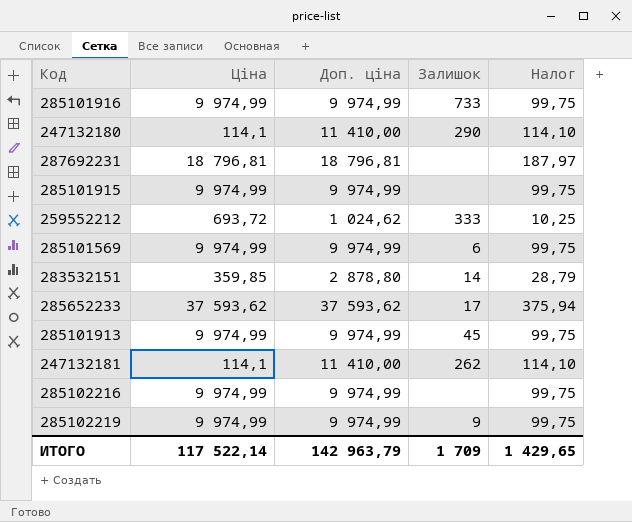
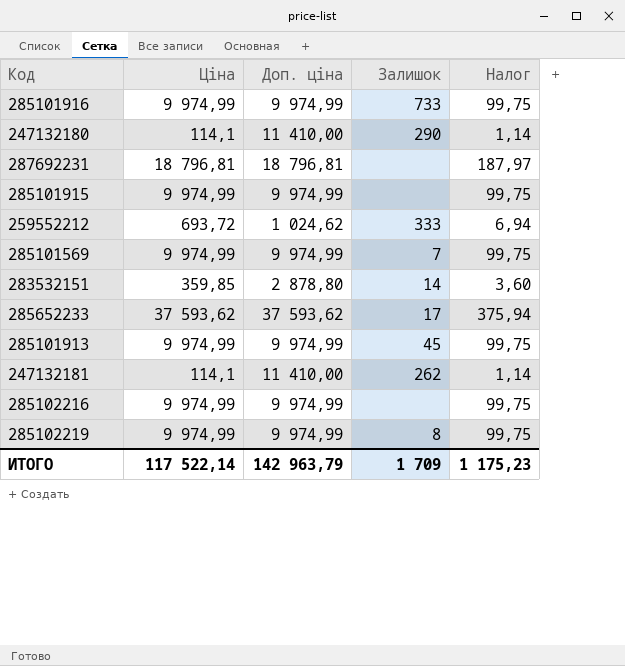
column Налог | formula: [Доп. ціна] * 0,01 -> [Ціна] * 0,01
285101569 | Залишок: 6 -> 7
285102219 | Залишок: 9 -> 8
ИТОГО | Налог: 1 429,65 -> 1 175,23

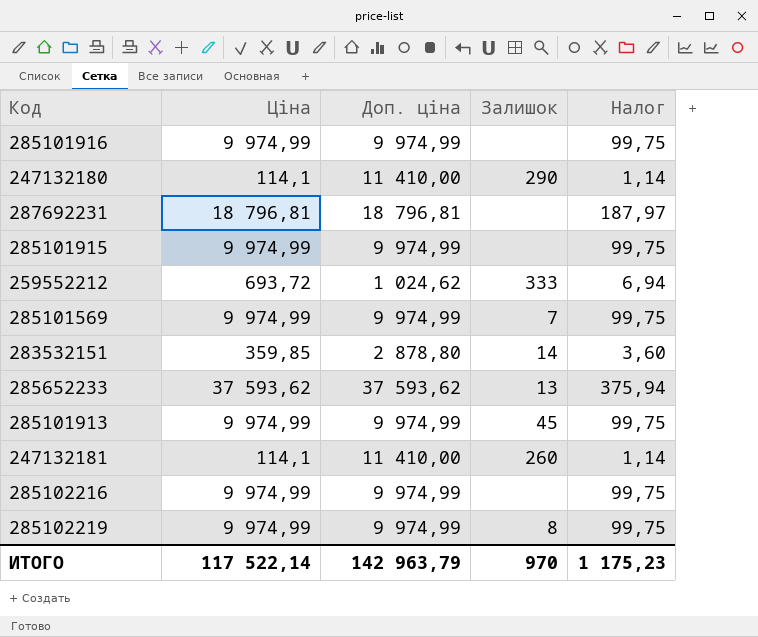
285101916 | Залишок: 733 -> none
285652233 | Залишок: 17 -> 13
247132181 | Залишок: 262 -> 260
ИТОГО | Залишок: 1 709 -> 970

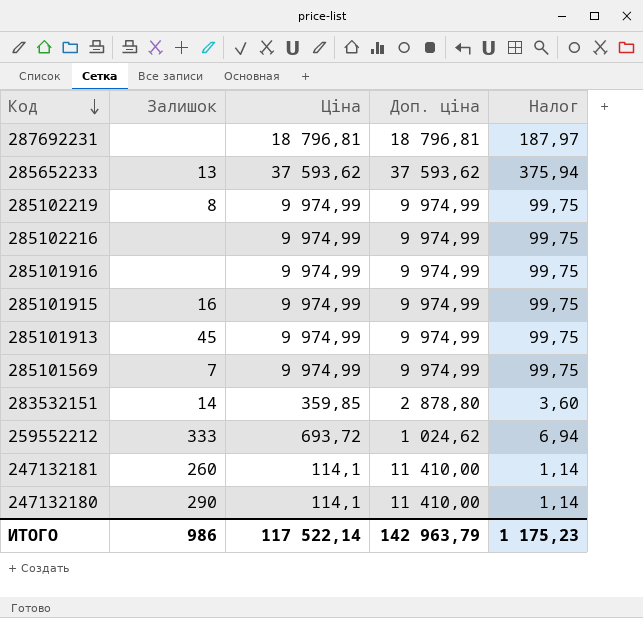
row order: none -> Код descending
column Залишок | position: 4 -> 2
285101915 | Залишок: none -> 16
ИТОГО | Залишок: 970 -> 986

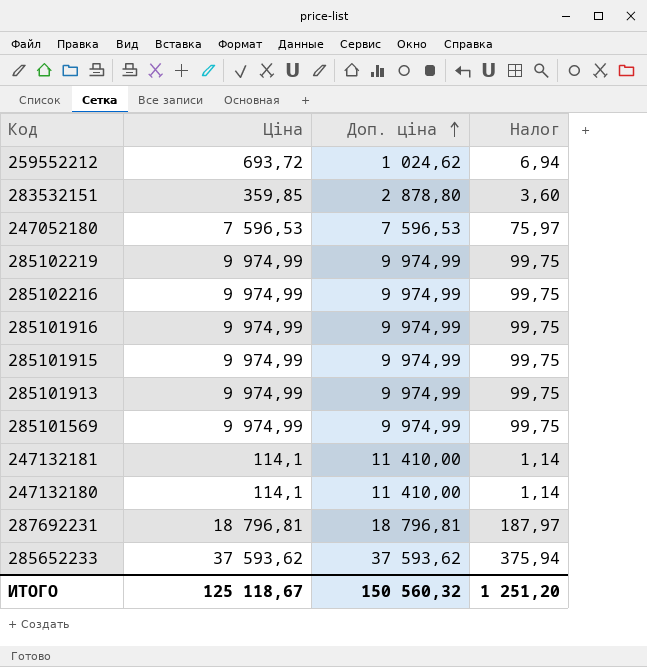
row order: Код descending -> Доп. ціна ascending
column Залишок | position: 2 -> none
row 247052180: none -> 7 596,53 | 7 596,53 | 75,97
ИТОГО | Ціна: 117 522,14 -> 125 118,67
ИТОГО | Доп. ціна: 142 963,79 -> 150 560,32
ИТОГО | Налог: 1 175,23 -> 1 251,20

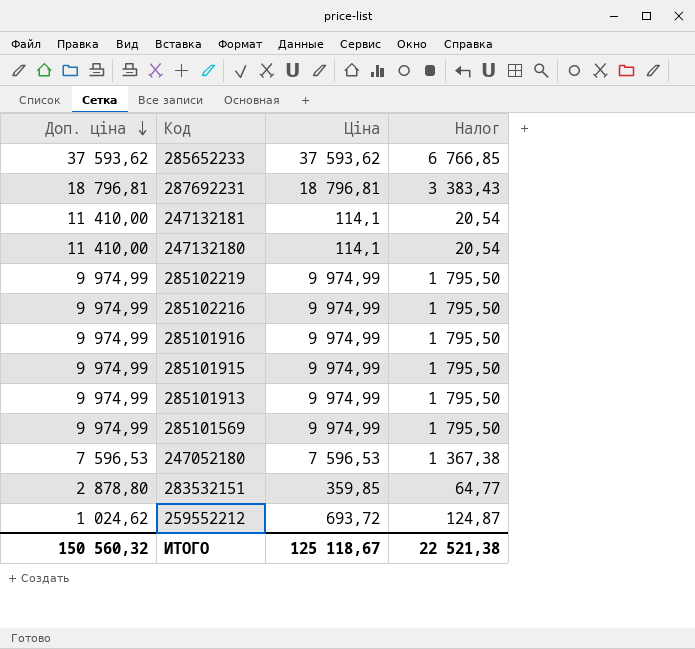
row order: Доп. ціна ascending -> Доп. ціна descending
column Доп. ціна | position: 3 -> 1
column Налог | formula: [Ціна] * 0,01 -> [Ціна] * 0,18
ИТОГО | Налог: 1 251,20 -> 22 521,38

